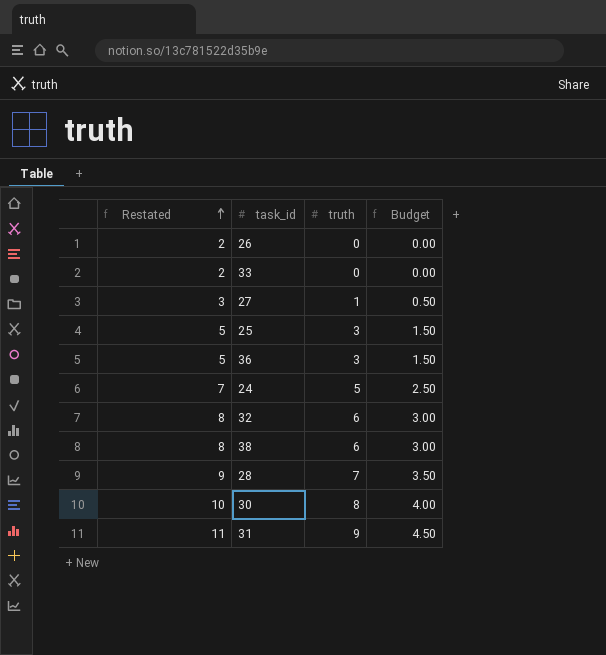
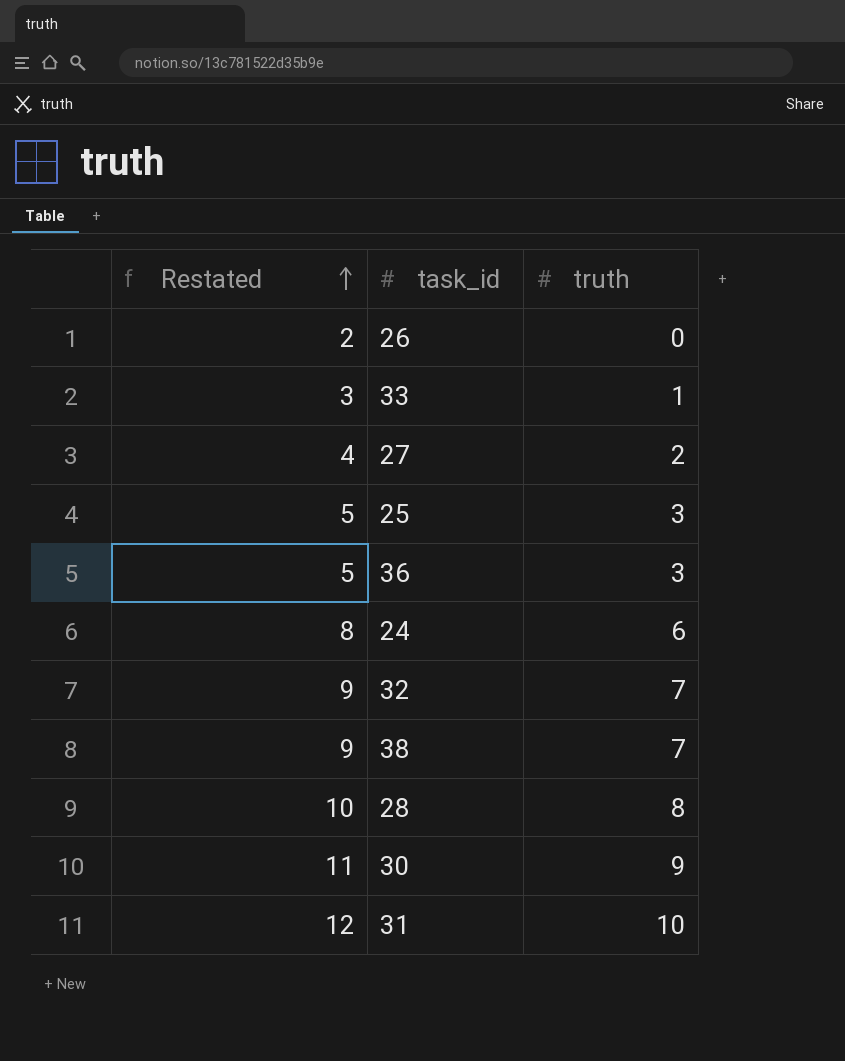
column Budget | formula: [truth] * 0.5 -> none
33 | Restated: 2 -> 3
33 | truth: 0 -> 1
27 | Restated: 3 -> 4
27 | truth: 1 -> 2
24 | Restated: 7 -> 8
24 | truth: 5 -> 6
32 | Restated: 8 -> 9
32 | truth: 6 -> 7
38 | Restated: 8 -> 9
38 | truth: 6 -> 7
28 | Restated: 9 -> 10
28 | truth: 7 -> 8
30 | Restated: 10 -> 11
30 | truth: 8 -> 9
31 | Restated: 11 -> 12
31 | truth: 9 -> 10

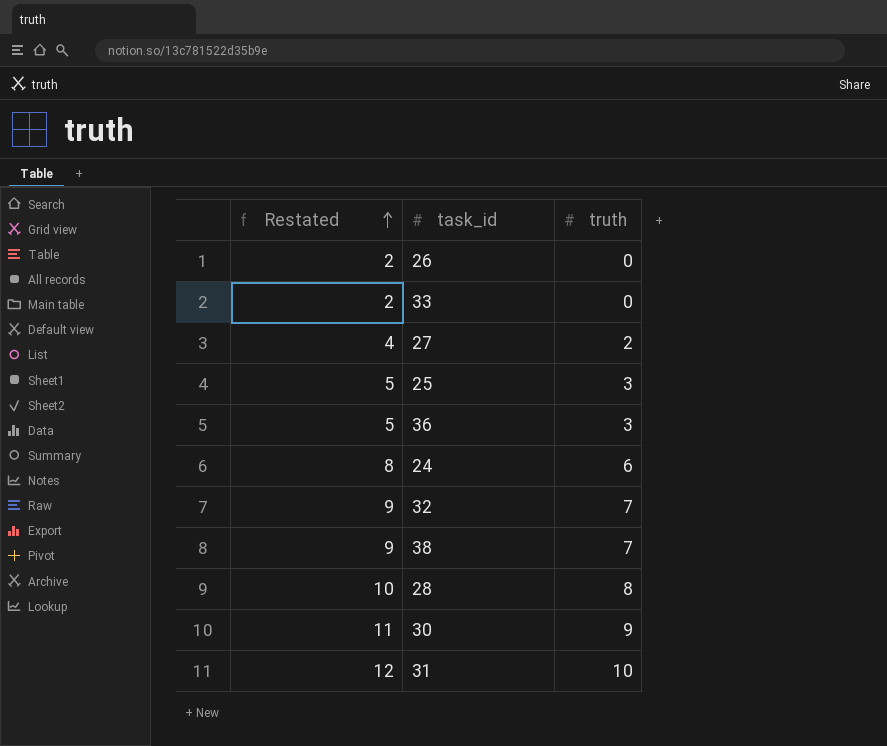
33 | Restated: 3 -> 2
33 | truth: 1 -> 0

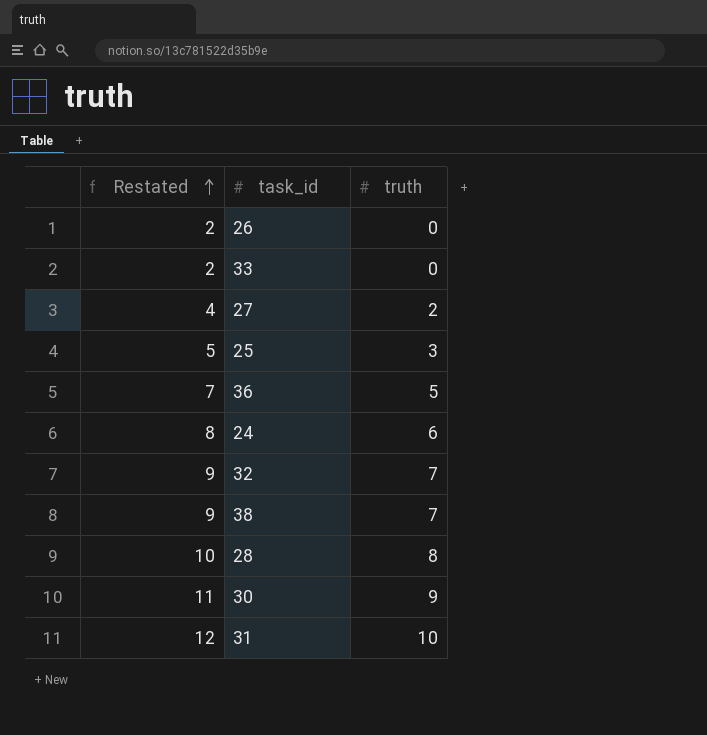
36 | Restated: 5 -> 7
36 | truth: 3 -> 5

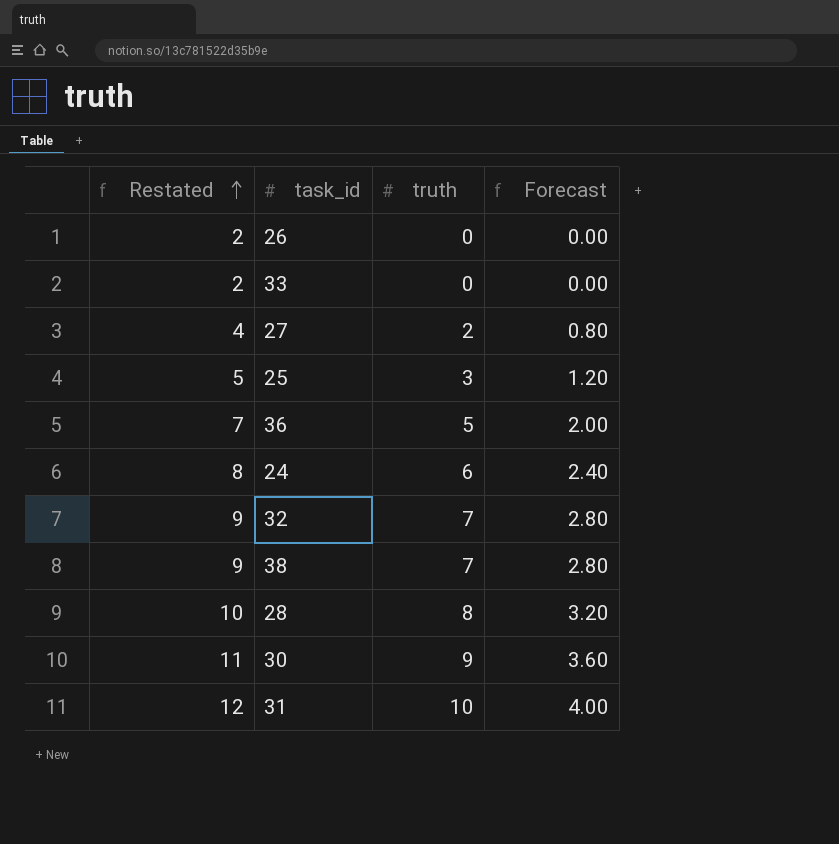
column Forecast | formula: none -> [truth] * 0.4

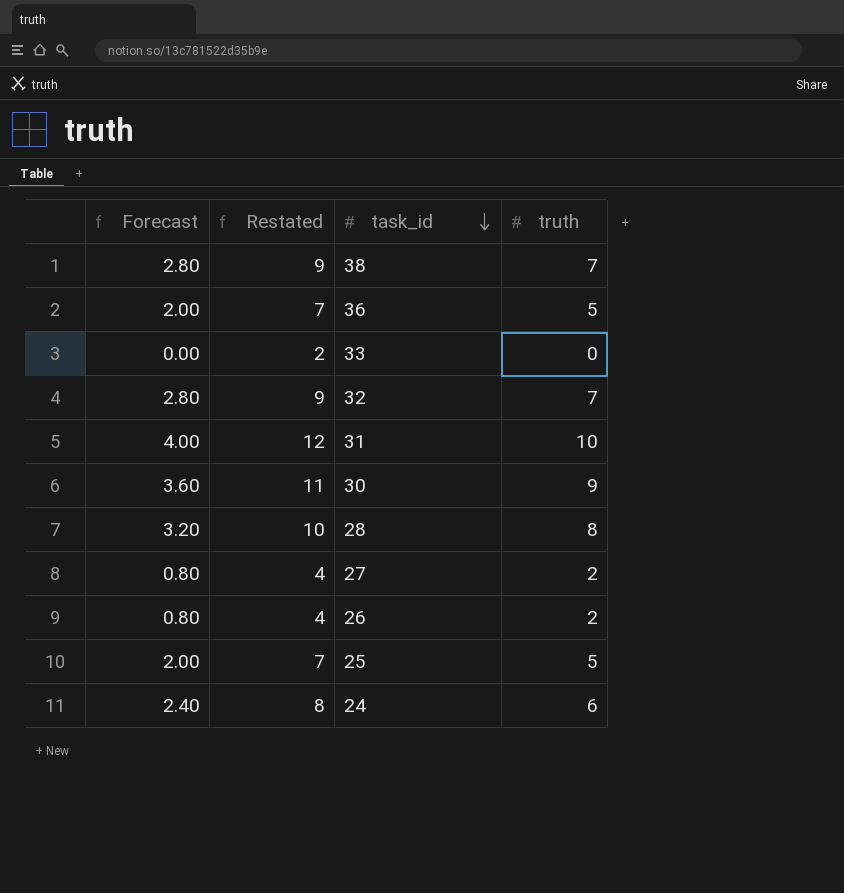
row order: Restated ascending -> task_id descending
column Forecast | position: 4 -> 1
26 | Forecast: 0.00 -> 0.80
26 | Restated: 2 -> 4
26 | truth: 0 -> 2
25 | Forecast: 1.20 -> 2.00
25 | Restated: 5 -> 7
25 | truth: 3 -> 5

